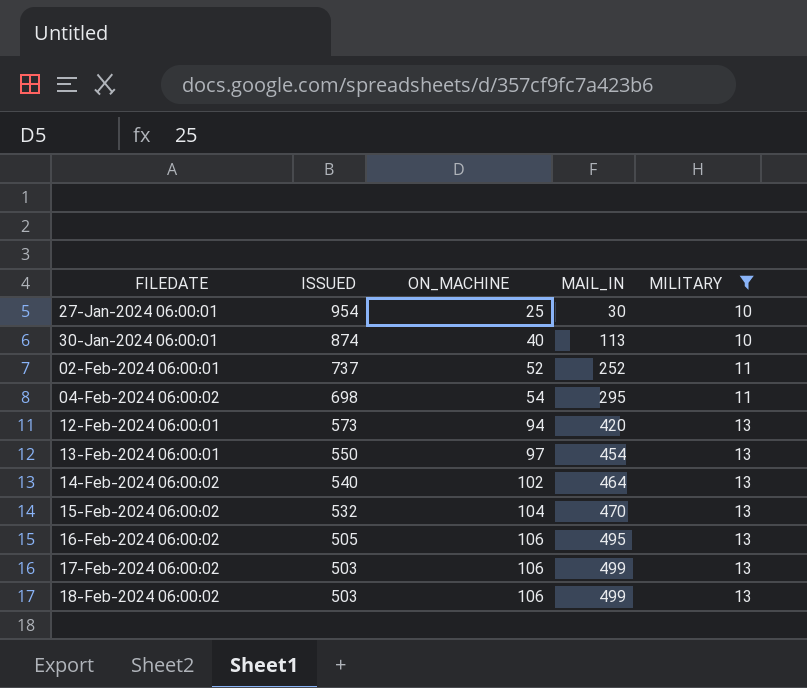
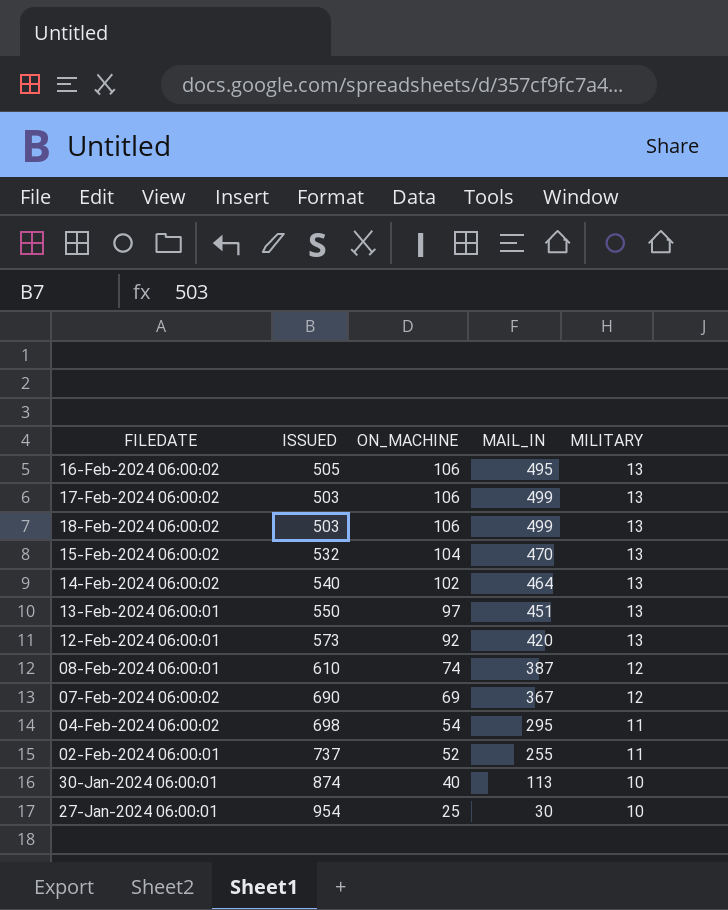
filter: MILITARY != 12 -> none
row order: FILEDATE ascending -> ON_MACHINE descending
13-Feb-2024 06:00:01 | MAIL_IN: 454 -> 451
12-Feb-2024 06:00:01 | ON_MACHINE: 94 -> 92
02-Feb-2024 06:00:01 | MAIL_IN: 252 -> 255

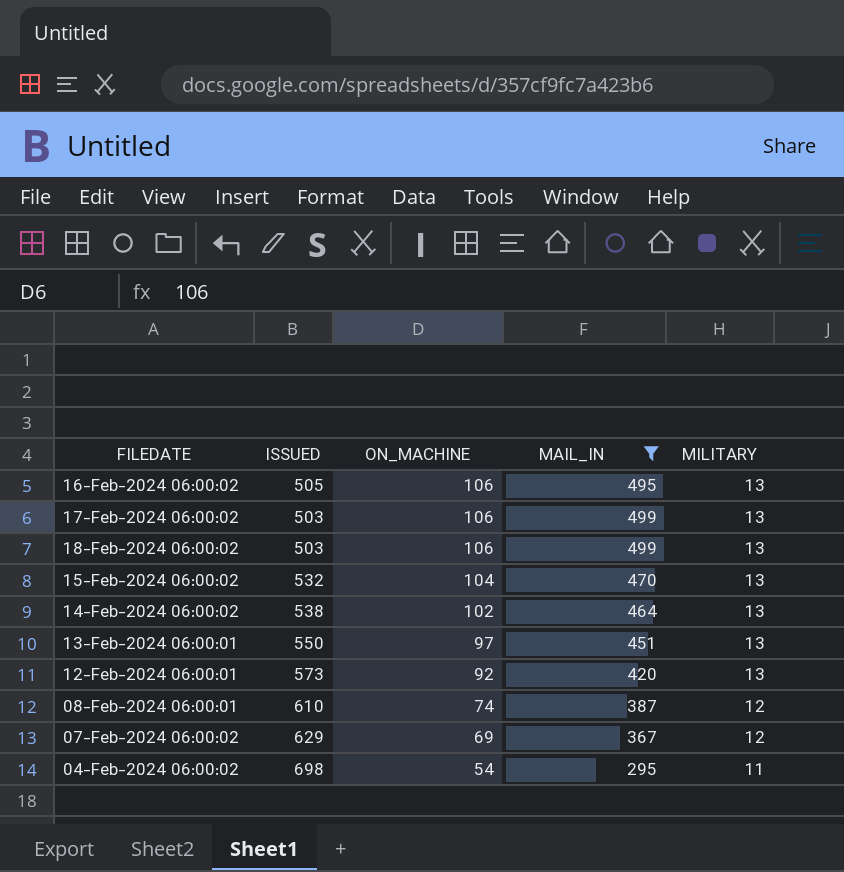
filter: none -> MAIL_IN >= 295
14-Feb-2024 06:00:02 | ISSUED: 540 -> 538
07-Feb-2024 06:00:02 | ISSUED: 690 -> 629

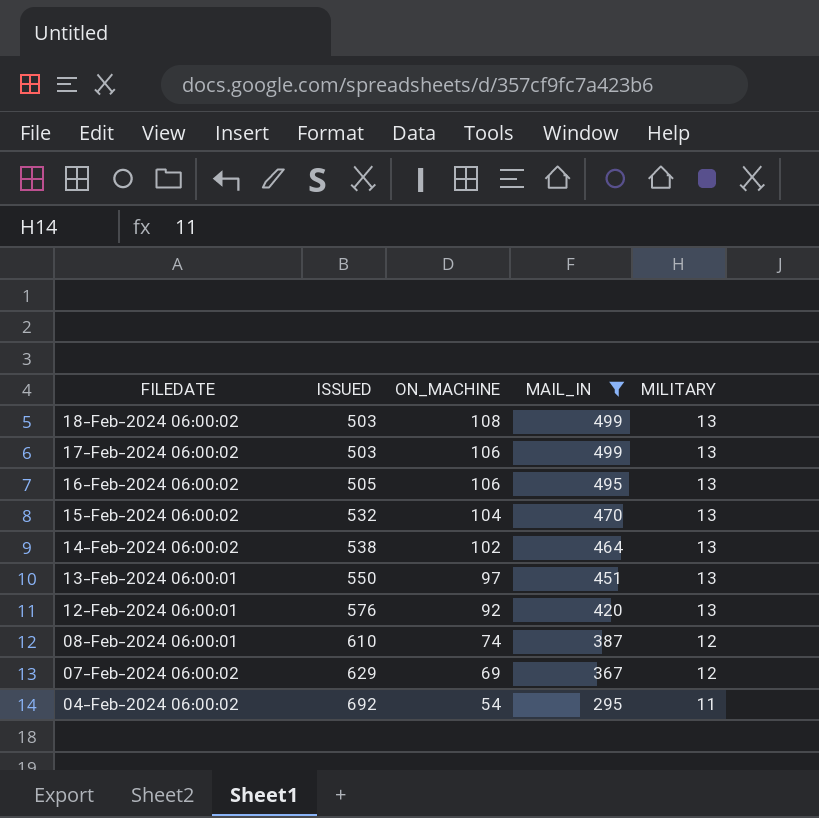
row order: ON_MACHINE descending -> FILEDATE descending
18-Feb-2024 06:00:02 | ON_MACHINE: 106 -> 108
12-Feb-2024 06:00:01 | ISSUED: 573 -> 576
04-Feb-2024 06:00:02 | ISSUED: 698 -> 692

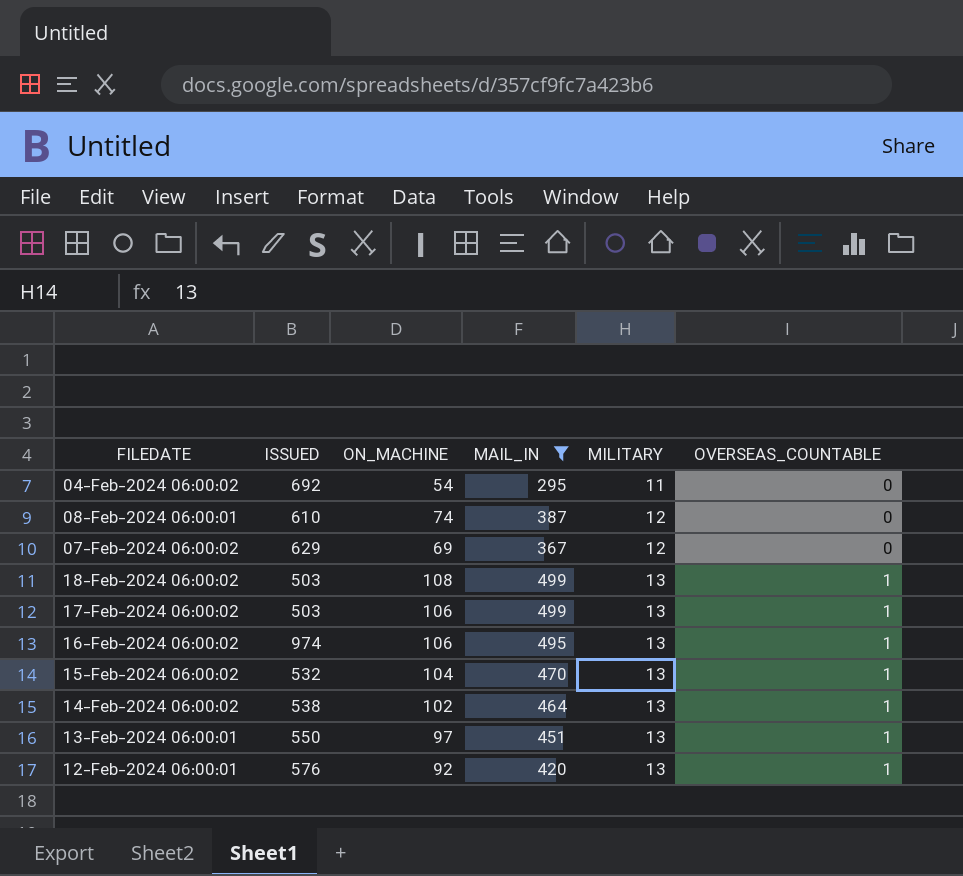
row order: FILEDATE descending -> MILITARY ascending
column OVERSEAS_COUNTABLE | position: none -> 6
16-Feb-2024 06:00:02 | ISSUED: 505 -> 974

